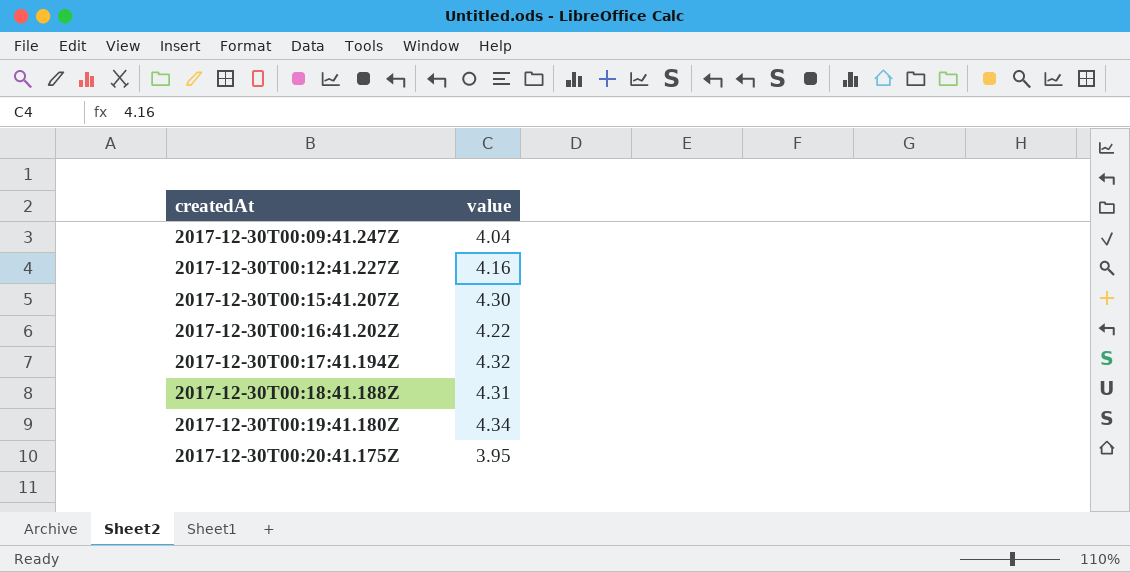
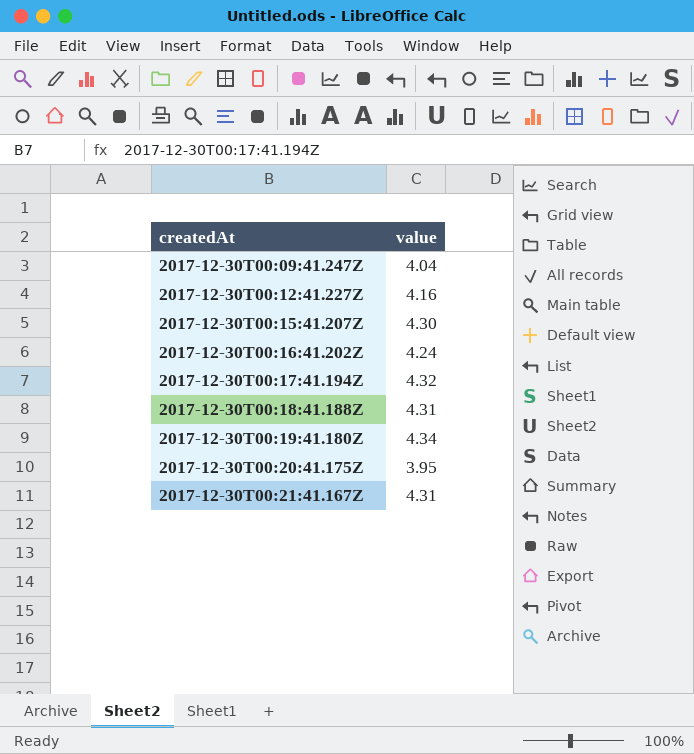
2017-12-30T00:16:41.202Z | value: 4.22 -> 4.24
row 2017-12-30T00:21:41.167Z: none -> 4.31

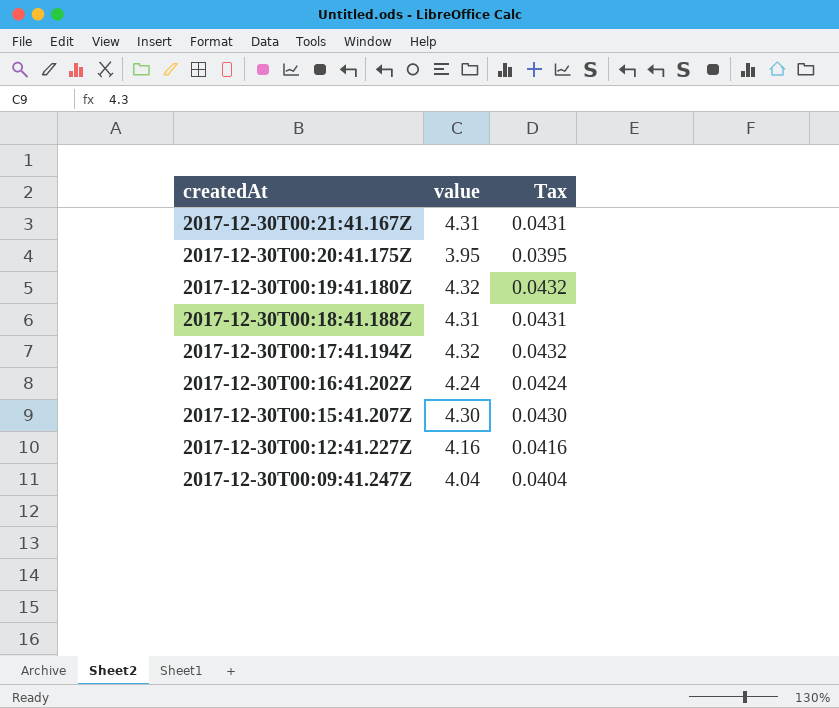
row order: createdAt ascending -> createdAt descending
column Tax | formula: none -> [value] * 0.01
2017-12-30T00:19:41.180Z | value: 4.34 -> 4.32

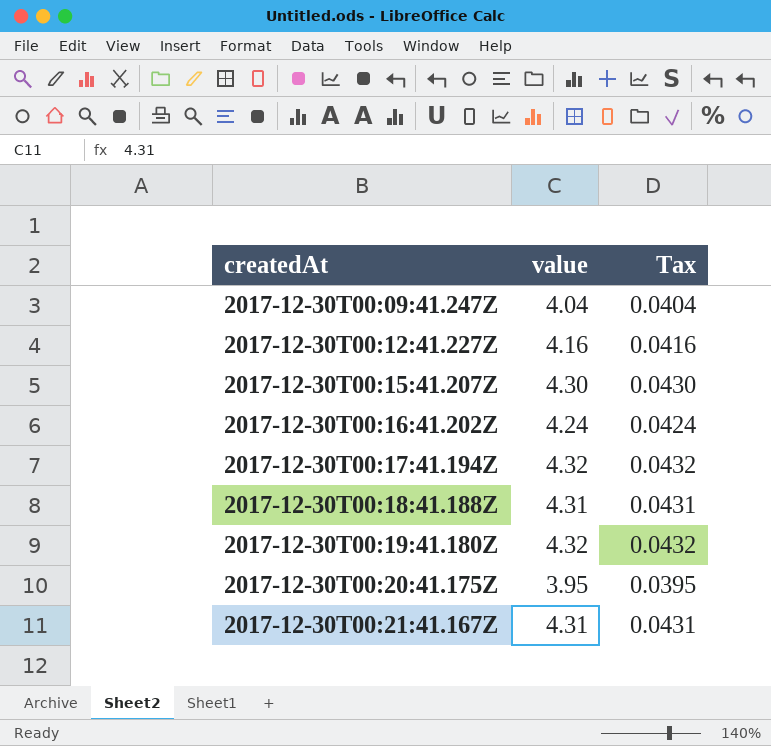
row order: createdAt descending -> createdAt ascending

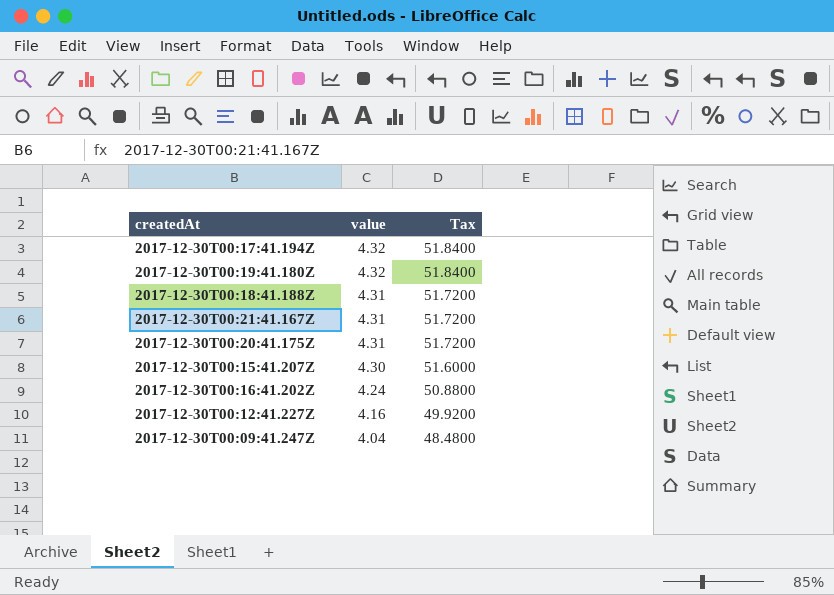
row order: createdAt ascending -> value descending
column Tax | formula: [value] * 0.01 -> [value] * 12
2017-12-30T00:20:41.175Z | value: 3.95 -> 4.31

